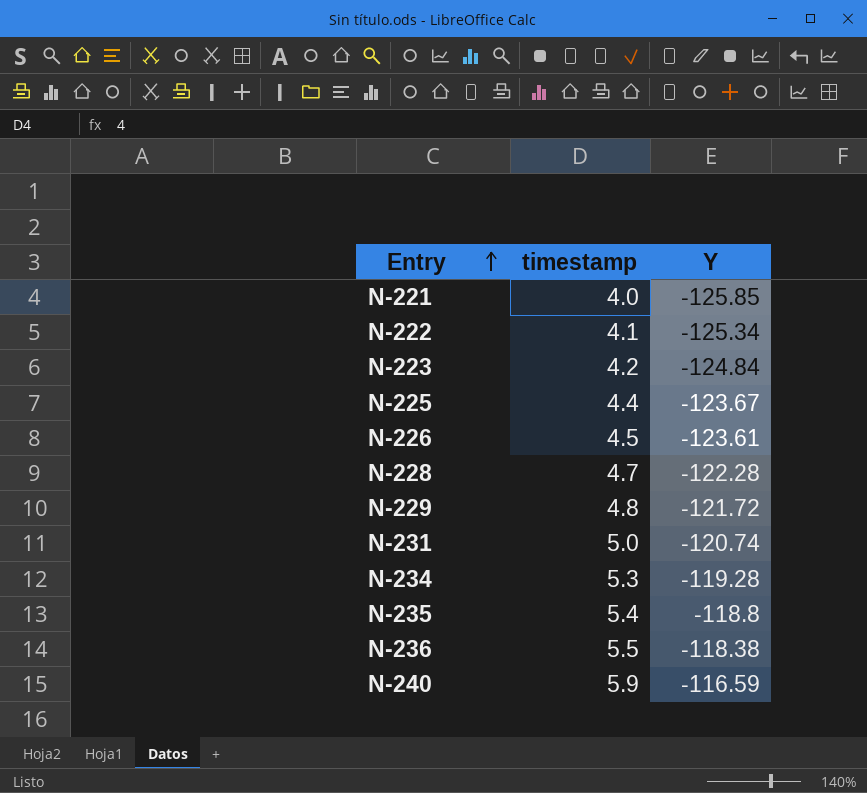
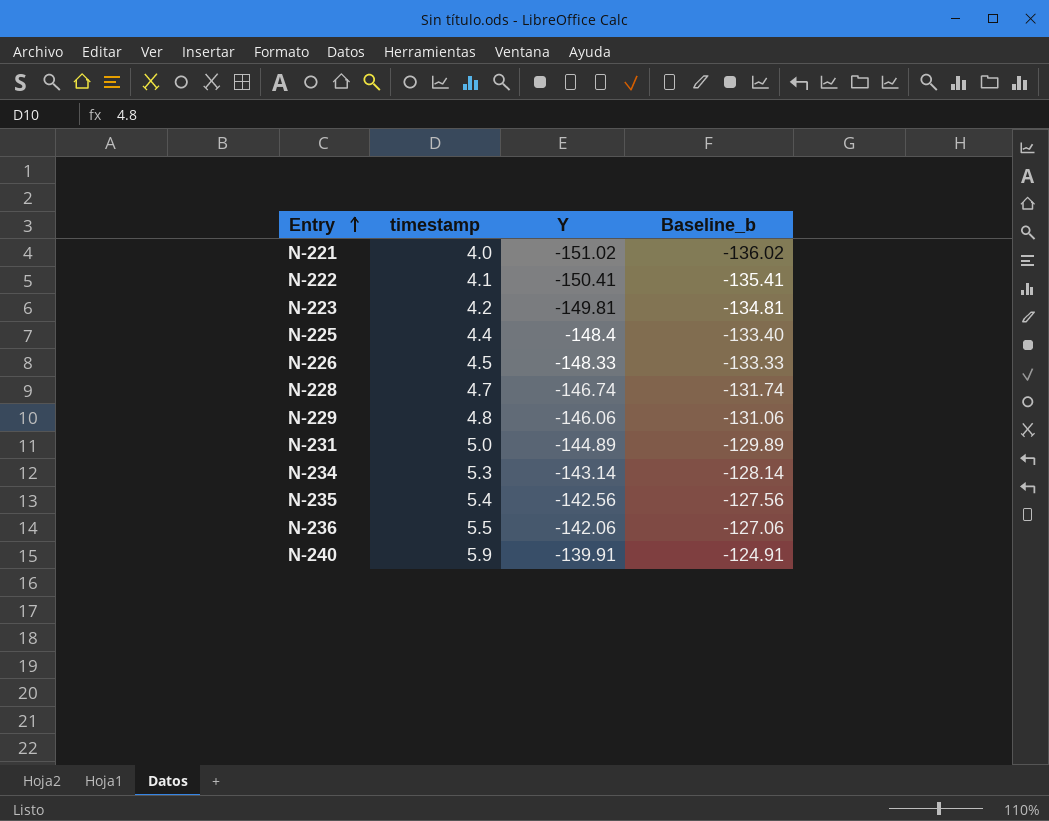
column Baseline_b | formula: none -> [Y] + 15
N-221 | Y: -125.85 -> -151.02
N-222 | Y: -125.34 -> -150.41
N-223 | Y: -124.84 -> -149.81
N-225 | Y: -123.67 -> -148.4
N-226 | Y: -123.61 -> -148.33
N-228 | Y: -122.28 -> -146.74
N-229 | Y: -121.72 -> -146.06
N-231 | Y: -120.74 -> -144.89
N-234 | Y: -119.28 -> -143.14
N-235 | Y: -118.8 -> -142.56
N-236 | Y: -118.38 -> -142.06
N-240 | Y: -116.59 -> -139.91

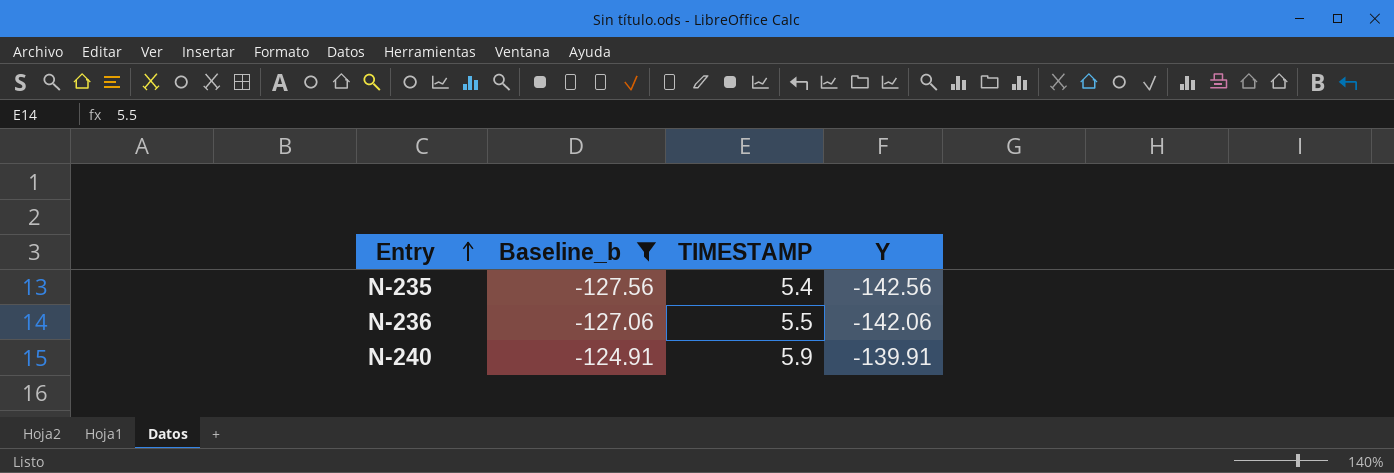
filter: none -> Baseline_b >= -127.56
column Baseline_b | position: 4 -> 2
column name: timestamp -> TIMESTAMP

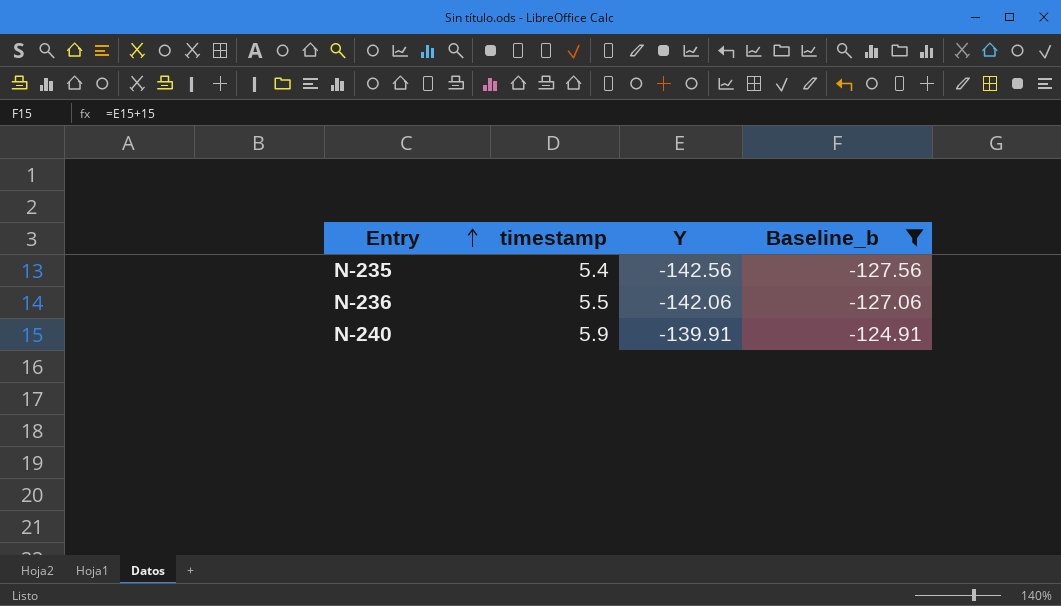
column name: TIMESTAMP -> timestamp
column Baseline_b | position: 2 -> 4

